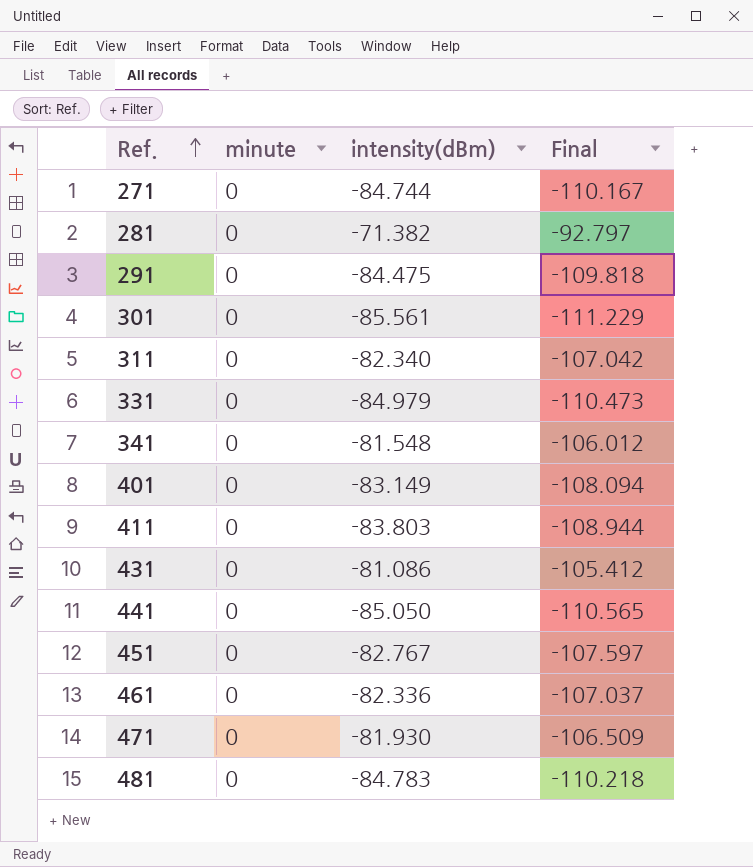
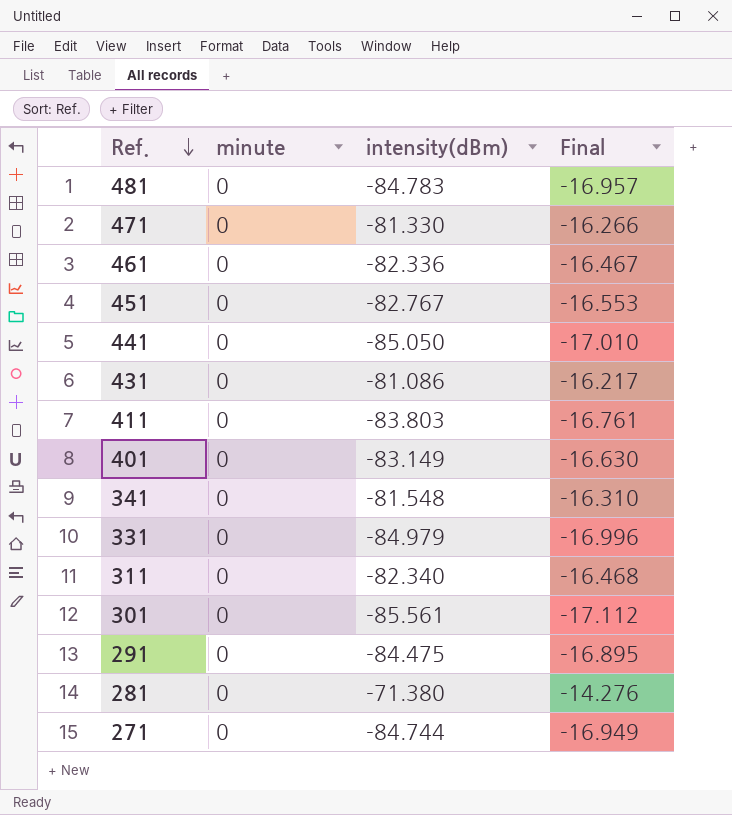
row order: Ref. ascending -> Ref. descending
column Final | formula: [intensity(dBm)] * 1.3 -> [intensity(dBm)] * 0.2
471 | intensity(dBm): -81.930 -> -81.330
281 | intensity(dBm): -71.382 -> -71.380

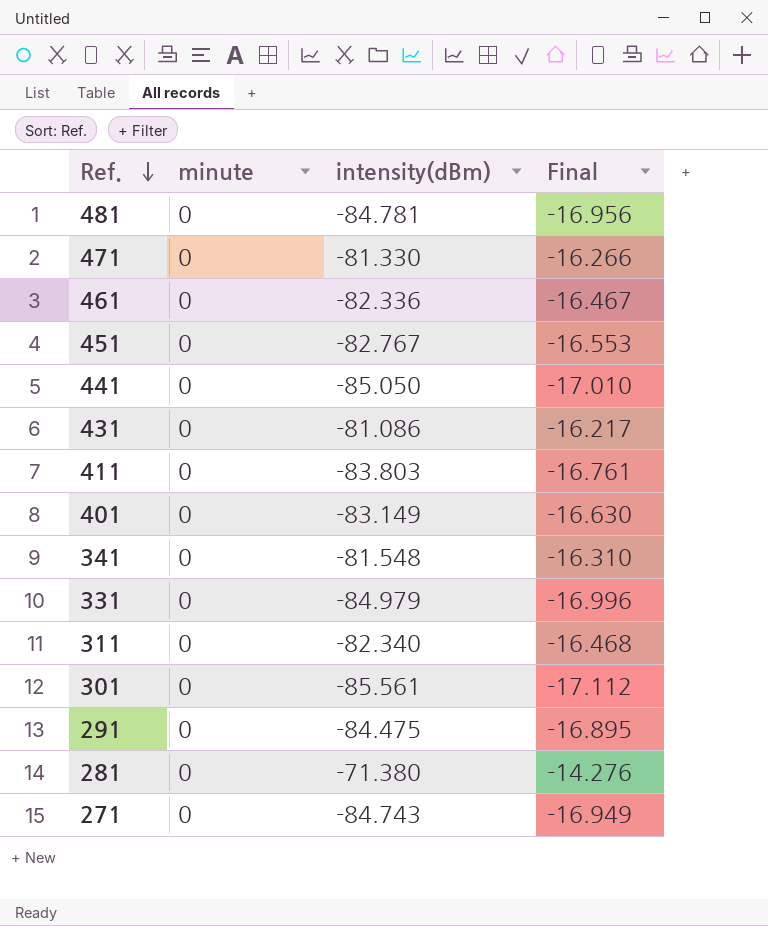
481 | intensity(dBm): -84.783 -> -84.781
481 | Final: -16.957 -> -16.956
271 | intensity(dBm): -84.744 -> -84.743

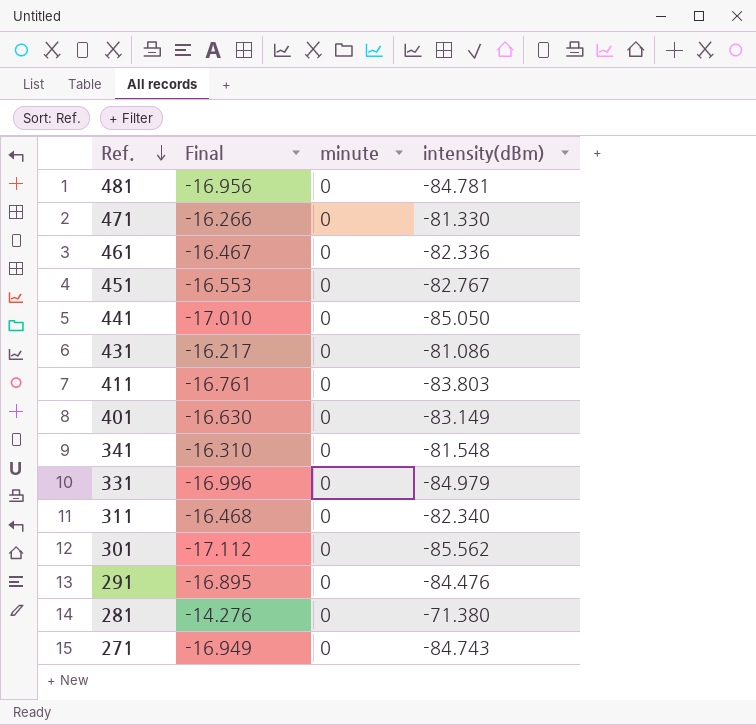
column Final | position: 4 -> 2
301 | intensity(dBm): -85.561 -> -85.562
291 | intensity(dBm): -84.475 -> -84.476

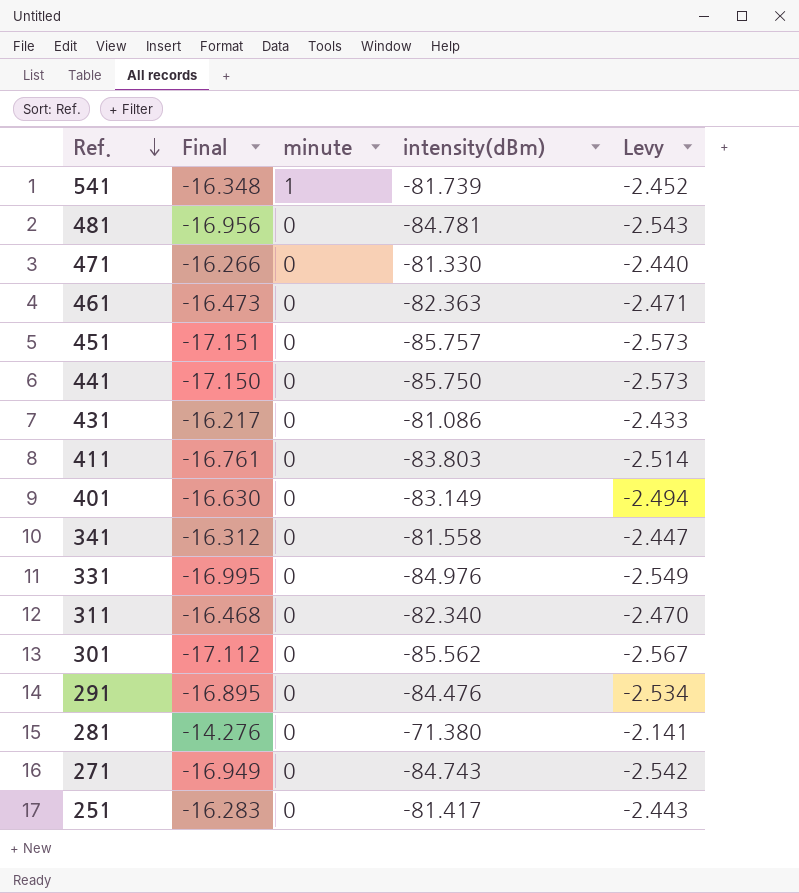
column Levy | formula: none -> [intensity(dBm)] * 0.03
row 541: none -> -16.348 | 1 | -81.739 | -2.452
461 | Final: -16.467 -> -16.473
461 | intensity(dBm): -82.336 -> -82.363
451 | Final: -16.553 -> -17.151
451 | intensity(dBm): -82.767 -> -85.757
441 | Final: -17.010 -> -17.150
441 | intensity(dBm): -85.050 -> -85.750
341 | Final: -16.310 -> -16.312
341 | intensity(dBm): -81.548 -> -81.558
331 | Final: -16.996 -> -16.995
331 | intensity(dBm): -84.979 -> -84.976
row 251: none -> -16.283 | 0 | -81.417 | -2.443

